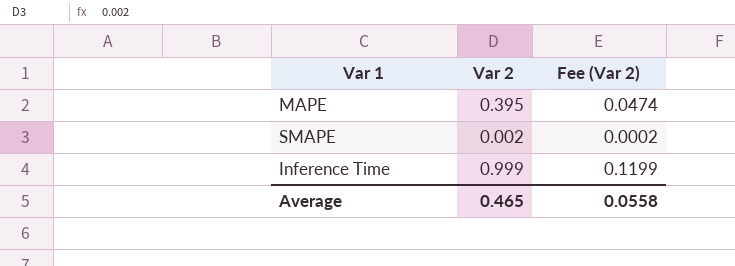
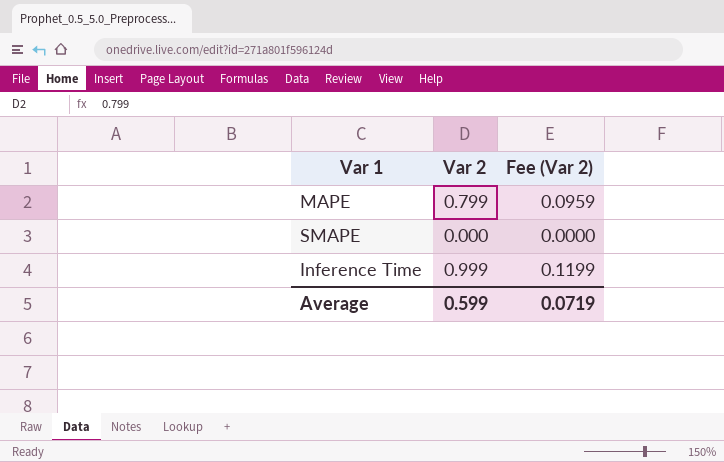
MAPE | Var 2: 0.395 -> 0.799
MAPE | Fee (Var 2): 0.0474 -> 0.0959
SMAPE | Var 2: 0.002 -> 0.000
SMAPE | Fee (Var 2): 0.0002 -> 0.0000
Average | Var 2: 0.465 -> 0.599
Average | Fee (Var 2): 0.0558 -> 0.0719

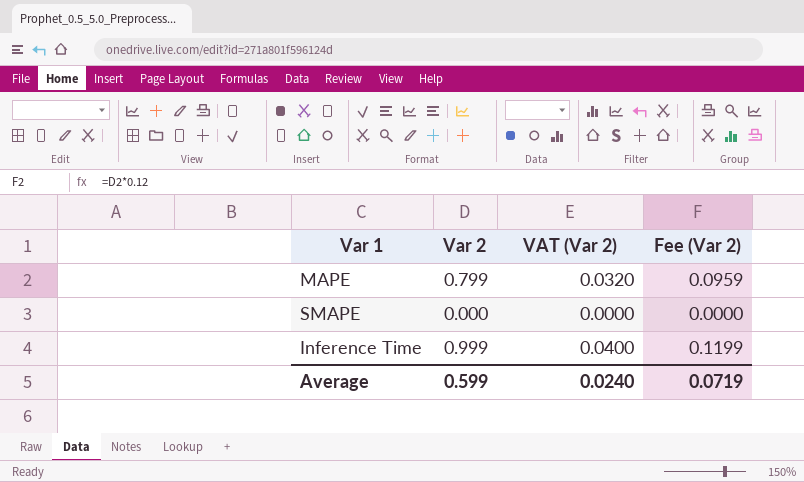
column VAT (Var 2) | formula: none -> [Var 2] * 0.04

